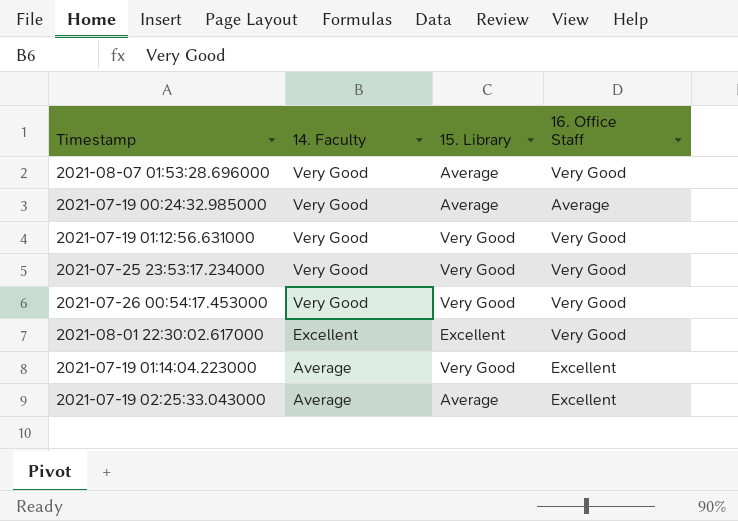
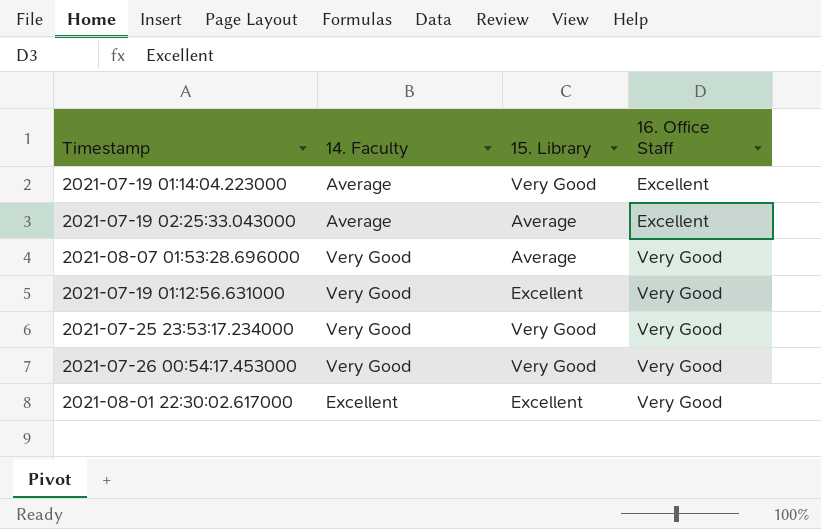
row order: 14. Faculty descending -> 16. Office Staff ascending
row 2021-07-19 00:24:32.985000: Very Good | Average | Average -> none
2021-07-19 01:12:56.631000 | 15. Library: Very Good -> Excellent

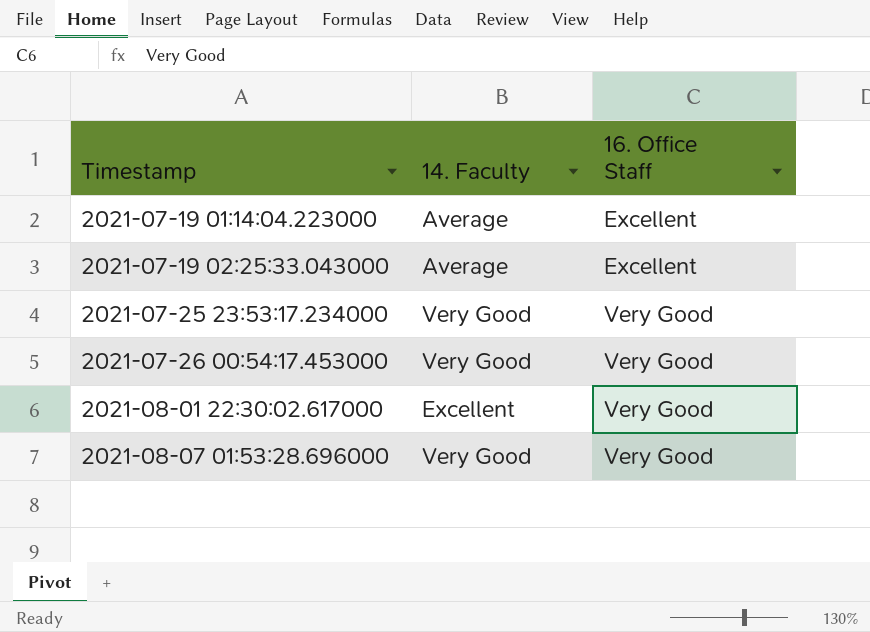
row order: 16. Office Staff ascending -> Timestamp ascending
column 15. Library | position: 3 -> none
row 2021-07-19 01:12:56.631000: Very Good | Excellent | Very Good -> none

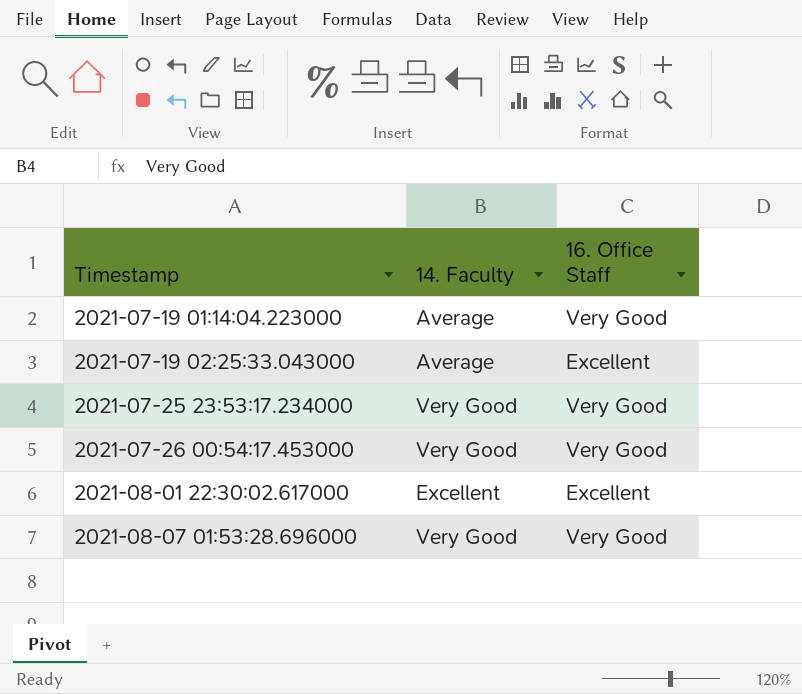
2021-07-19 01:14:04.223000 | 16. Office Staff: Excellent -> Very Good
2021-08-01 22:30:02.617000 | 16. Office Staff: Very Good -> Excellent

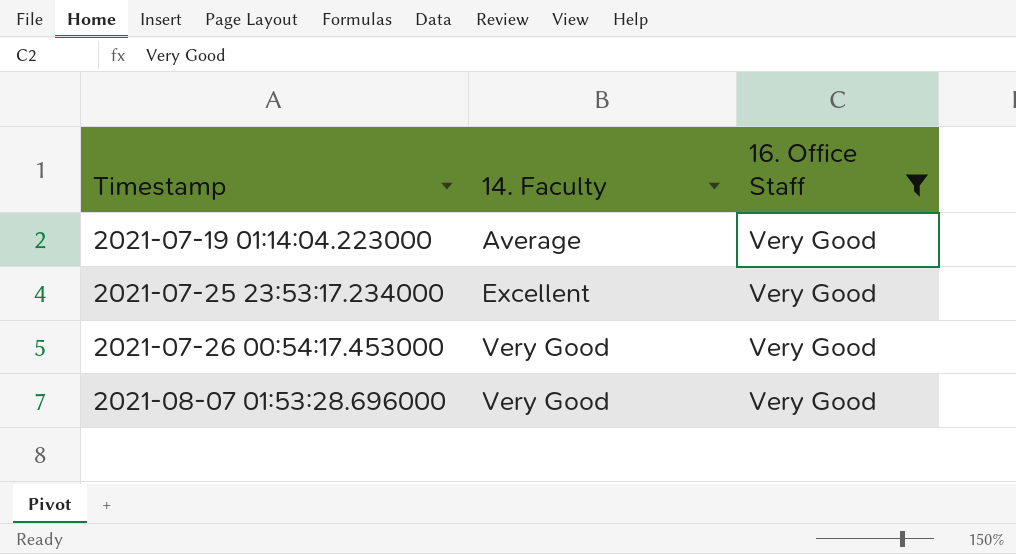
filter: none -> 16. Office Staff = Very Good
2021-07-25 23:53:17.234000 | 14. Faculty: Very Good -> Excellent

